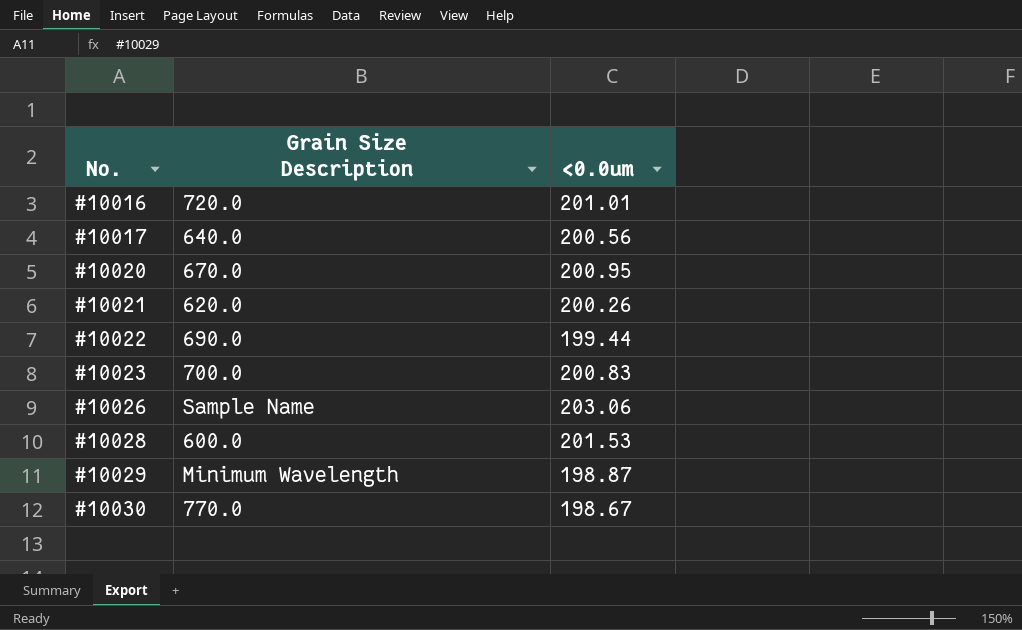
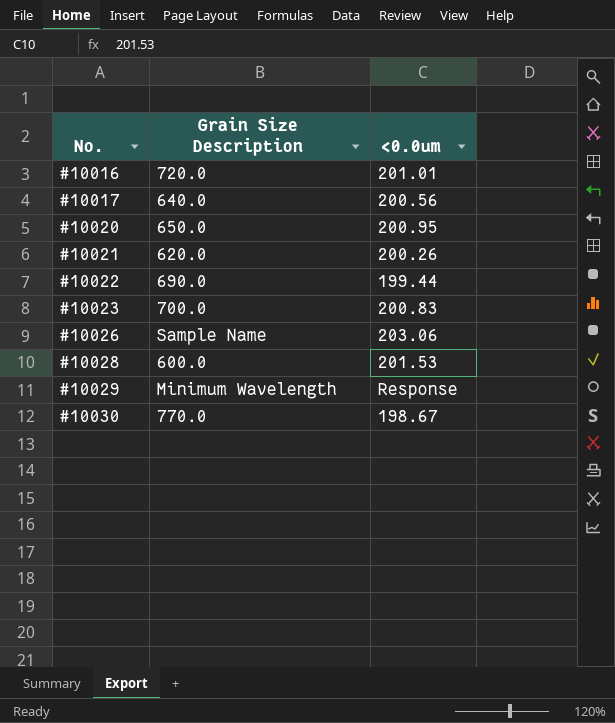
#10020 | Grain Size Description: 670.0 -> 650.0
#10029 | <0.0um: 198.87 -> Response

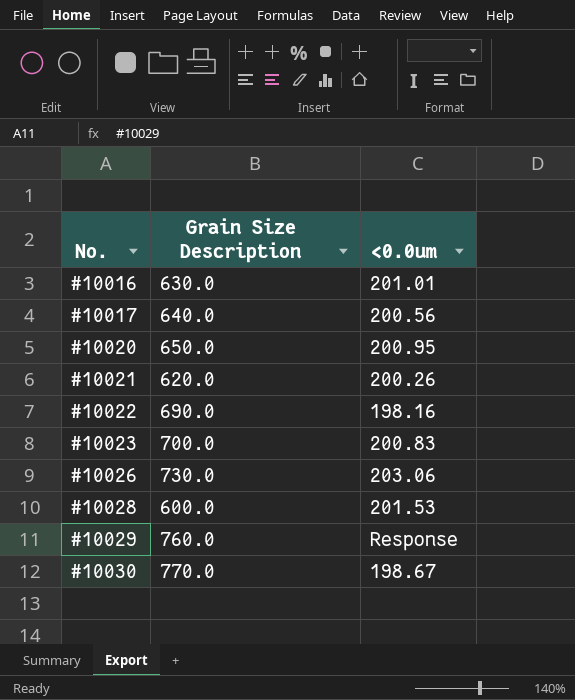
#10016 | Grain Size Description: 720.0 -> 630.0
#10022 | <0.0um: 199.44 -> 198.16
#10026 | Grain Size Description: Sample Name -> 730.0
#10029 | Grain Size Description: Minimum Wavelength -> 760.0

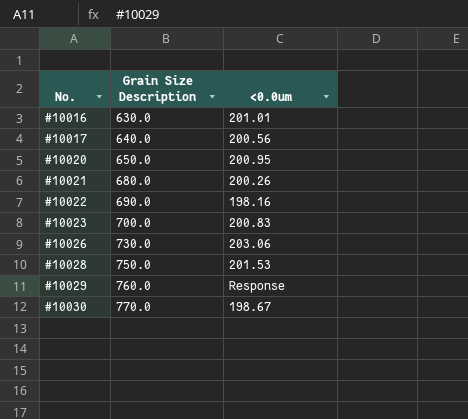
#10021 | Grain Size Description: 620.0 -> 680.0
#10028 | Grain Size Description: 600.0 -> 750.0

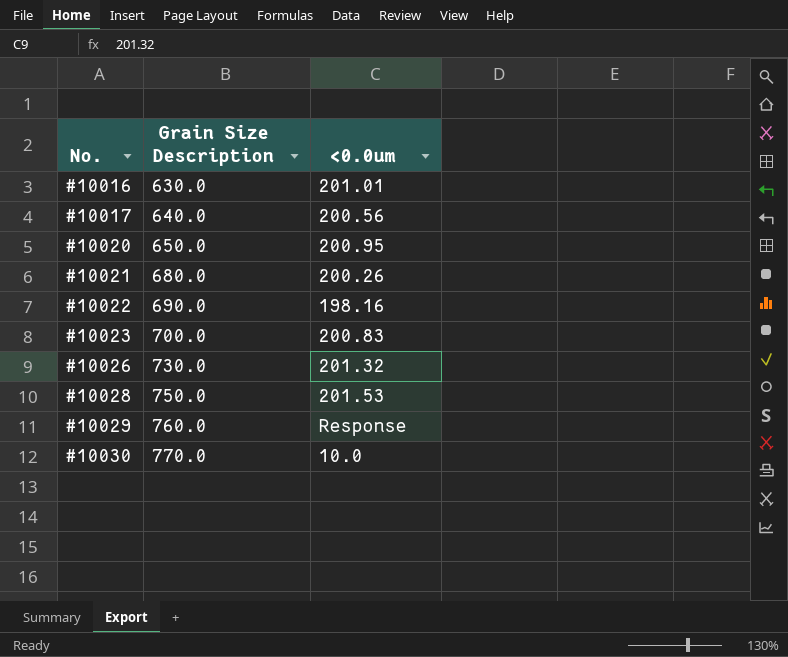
#10026 | <0.0um: 203.06 -> 201.32
#10030 | <0.0um: 198.67 -> 10.0

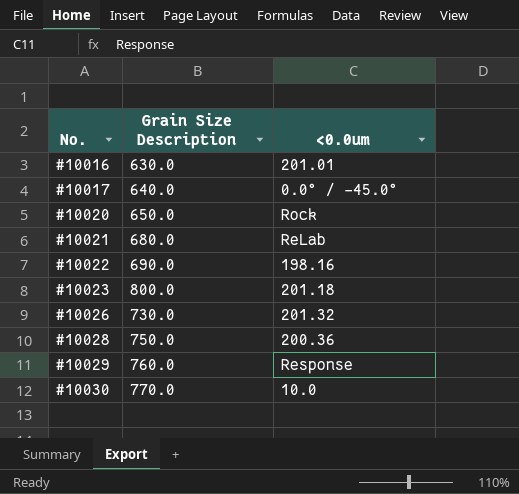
#10017 | <0.0um: 200.56 -> 0.0° / -45.0°
#10020 | <0.0um: 200.95 -> Rock
#10021 | <0.0um: 200.26 -> ReLab
#10023 | Grain Size Description: 700.0 -> 800.0
#10023 | <0.0um: 200.83 -> 201.18
#10028 | <0.0um: 201.53 -> 200.36

